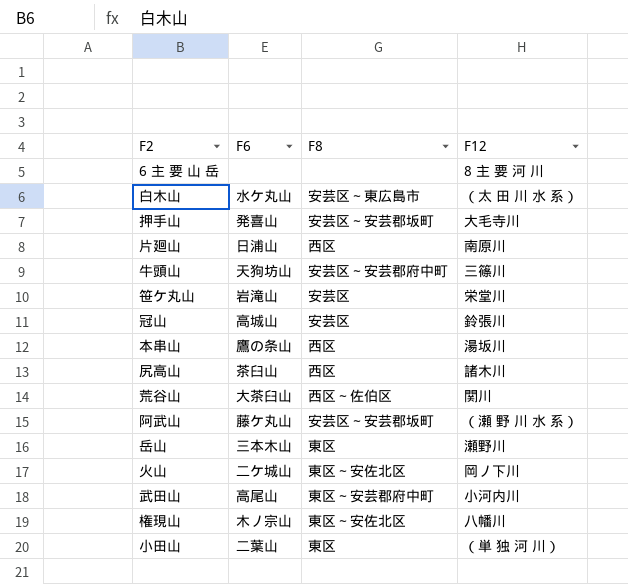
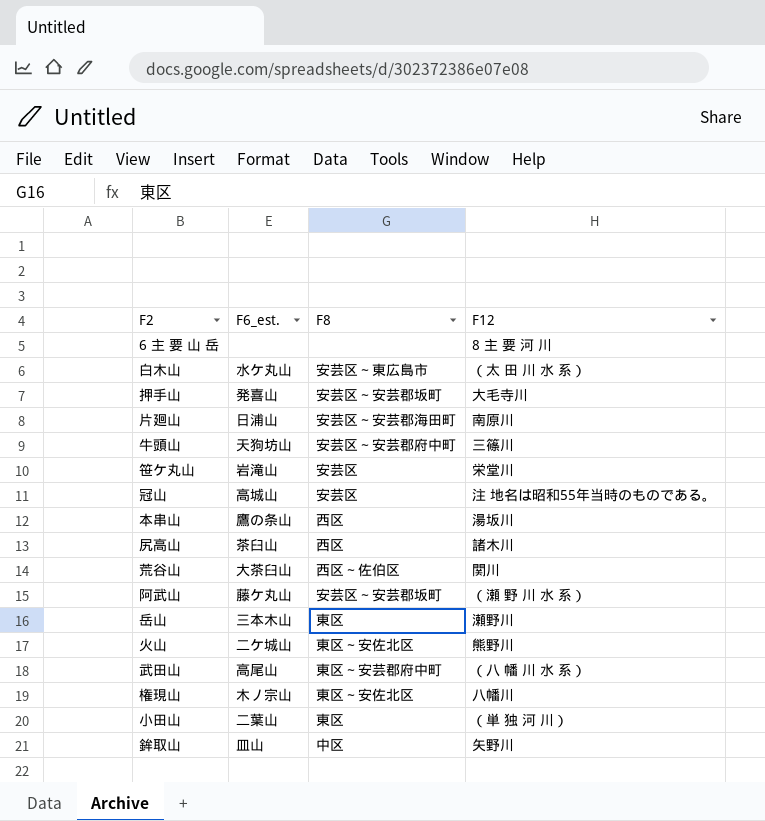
column name: F6 -> F6_est.
片廻山 | F8: 西区 -> 安芸区～安芸郡海田町
冠山 | F12: 鈴張川 -> 注 地名は昭和55年当時のものである。
火山 | F12: 岡ノ下川 -> 熊野川
武田山 | F12: 小河内川 -> （八 幡 川 水 系）
row 鉾取山: none -> 皿山 | 中区 | 矢野川

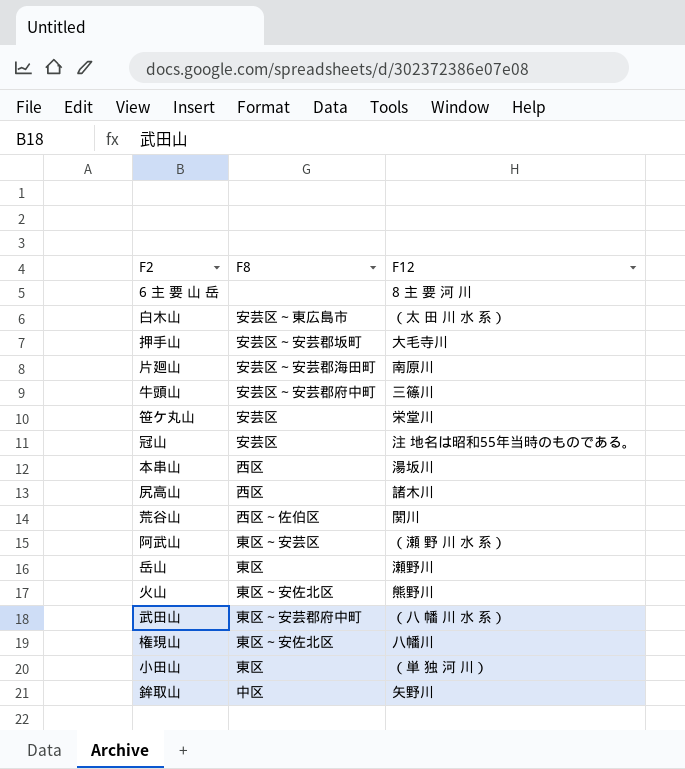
column F6_est. | position: 2 -> none
阿武山 | F8: 安芸区～安芸郡坂町 -> 東区～安芸区

